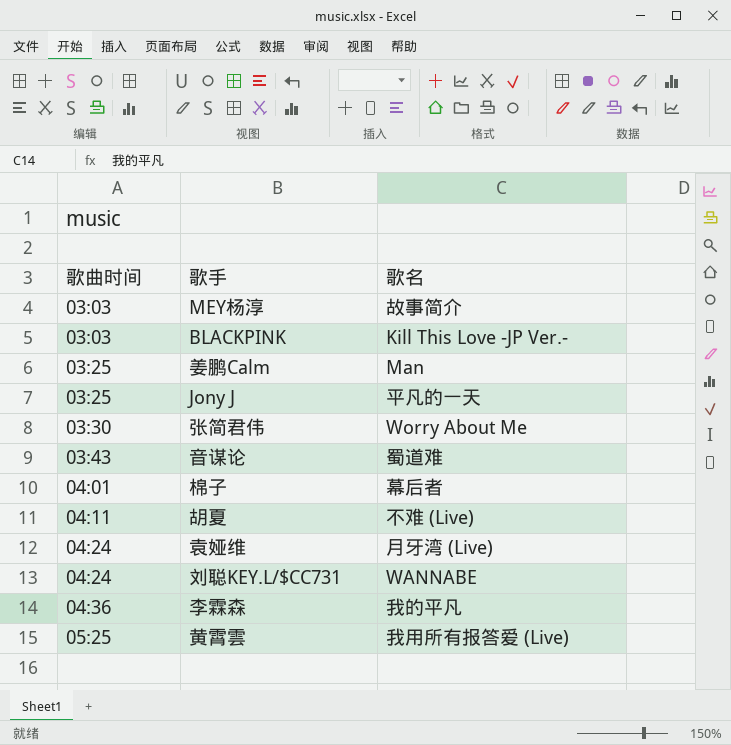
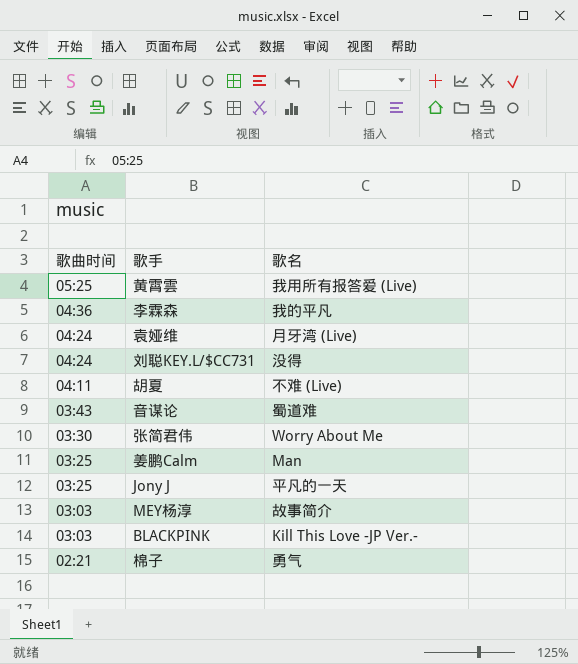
row order: 歌曲时间 ascending -> 歌曲时间 descending
刘聪KEY.L/$CC731 | 歌名: WANNABE -> 没得
棉子 | 歌曲时间: 04:01 -> 02:21
棉子 | 歌名: 幕后者 -> 勇气

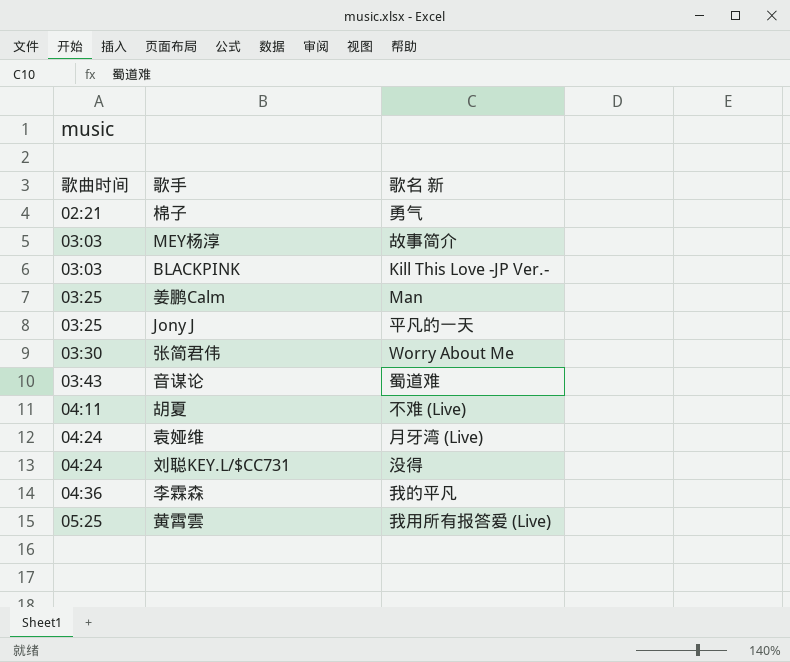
row order: 歌曲时间 descending -> 歌曲时间 ascending
column name: 歌名 -> 歌名 新

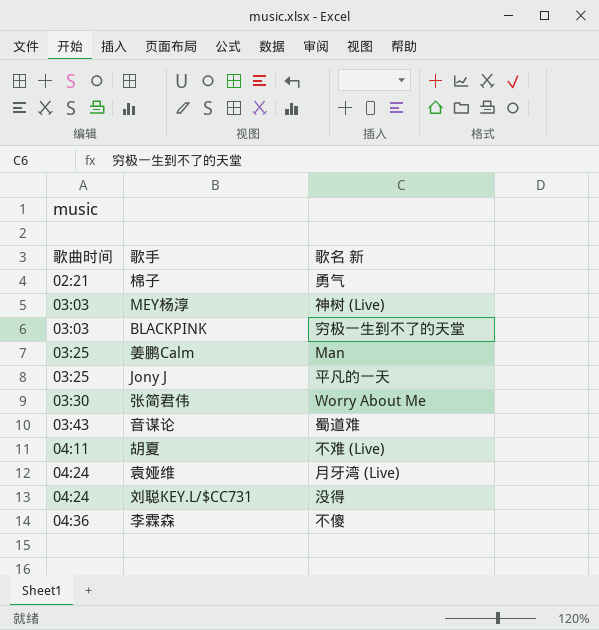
row 黄霄雲: 05:25 | 我用所有报答爱 (Live) -> none
MEY杨淳 | 歌名 新: 故事简介 -> 神树 (Live)
BLACKPINK | 歌名 新: Kill This Love -JP Ver.- -> 穷极一生到不了的天堂
李霖森 | 歌名 新: 我的平凡 -> 不傻

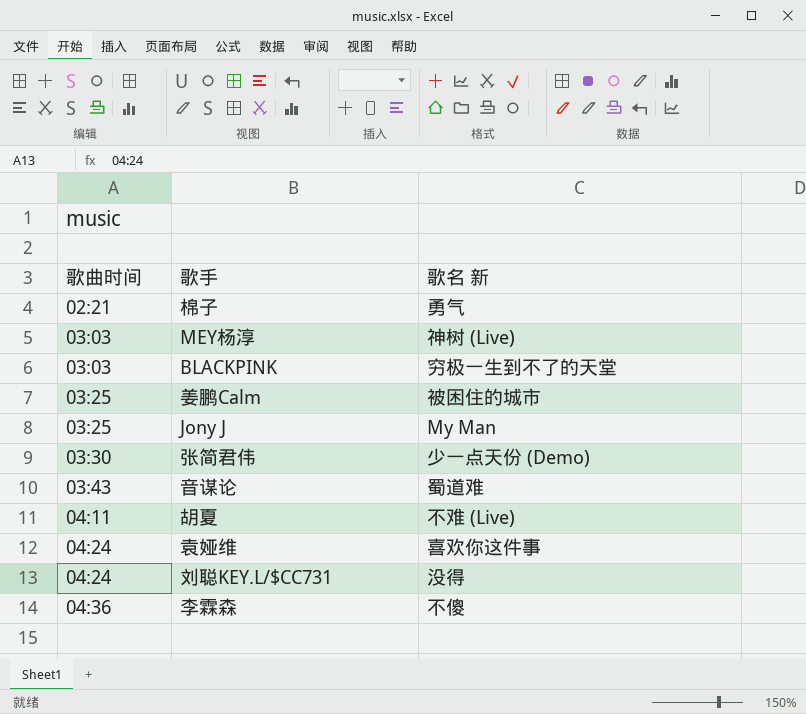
姜鹏Calm | 歌名 新: Man -> 被困住的城市
Jony J | 歌名 新: 平凡的一天 -> My Man
张简君伟 | 歌名 新: Worry About Me -> 少一点天份 (Demo)
袁娅维 | 歌名 新: 月牙湾 (Live) -> 喜欢你这件事

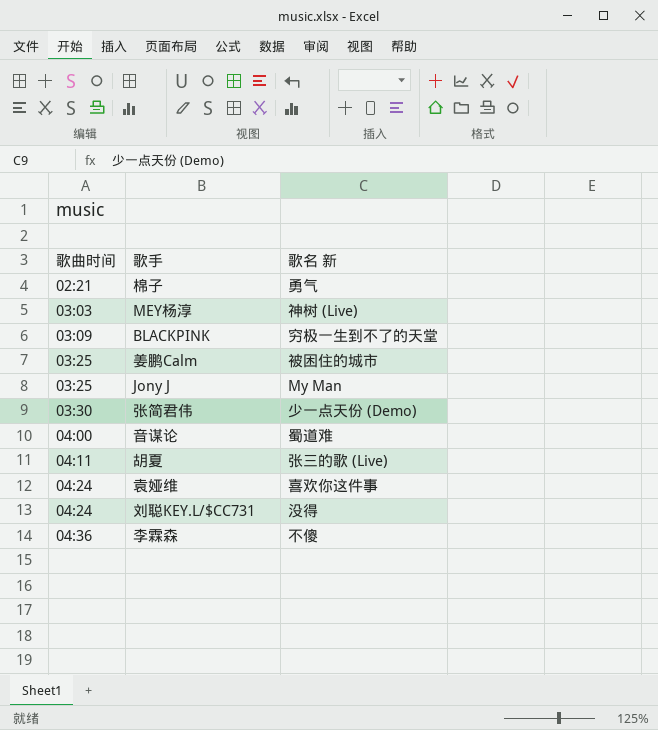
BLACKPINK | 歌曲时间: 03:03 -> 03:09
音谋论 | 歌曲时间: 03:43 -> 04:00
胡夏 | 歌名 新: 不难 (Live) -> 张三的歌 (Live)

